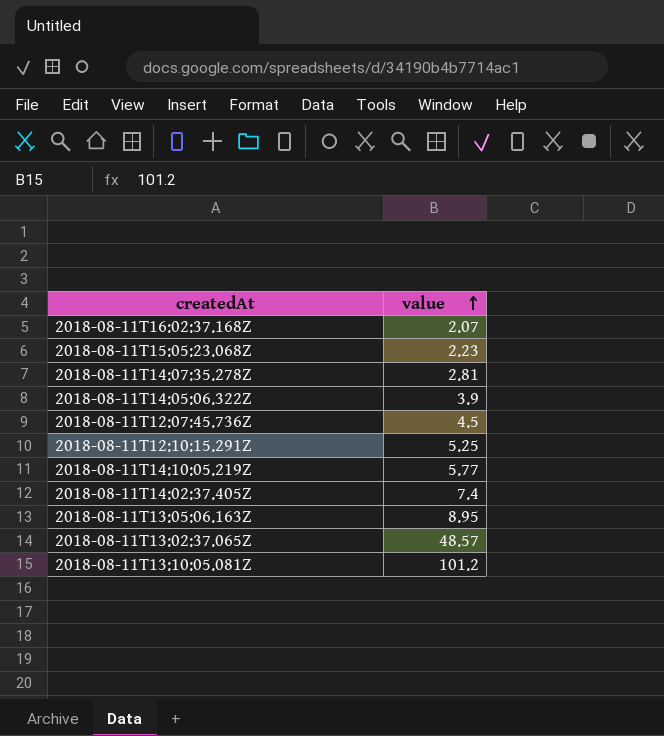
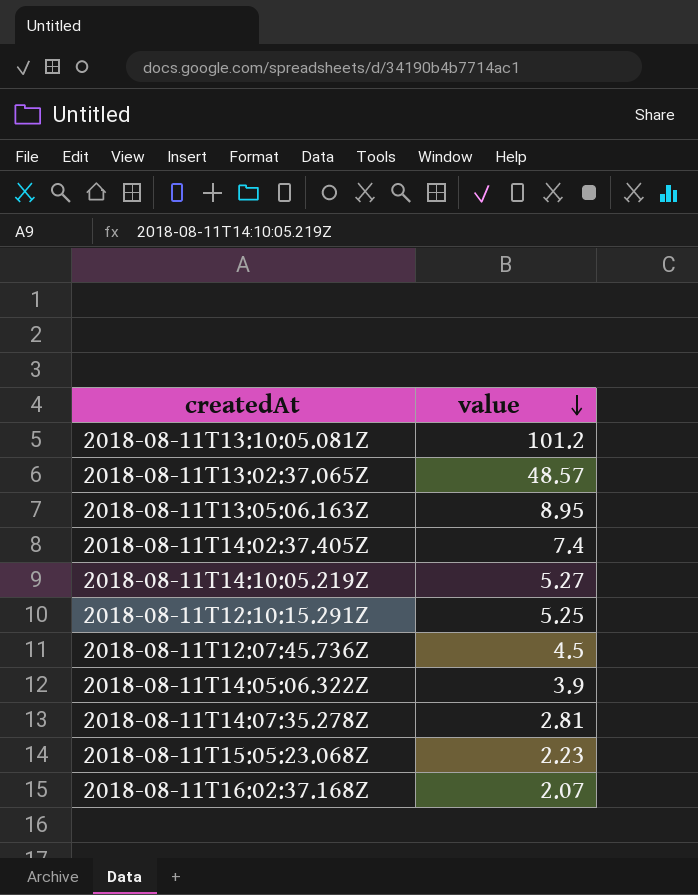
row order: value ascending -> value descending
2018-08-11T14:10:05.219Z | value: 5.77 -> 5.27

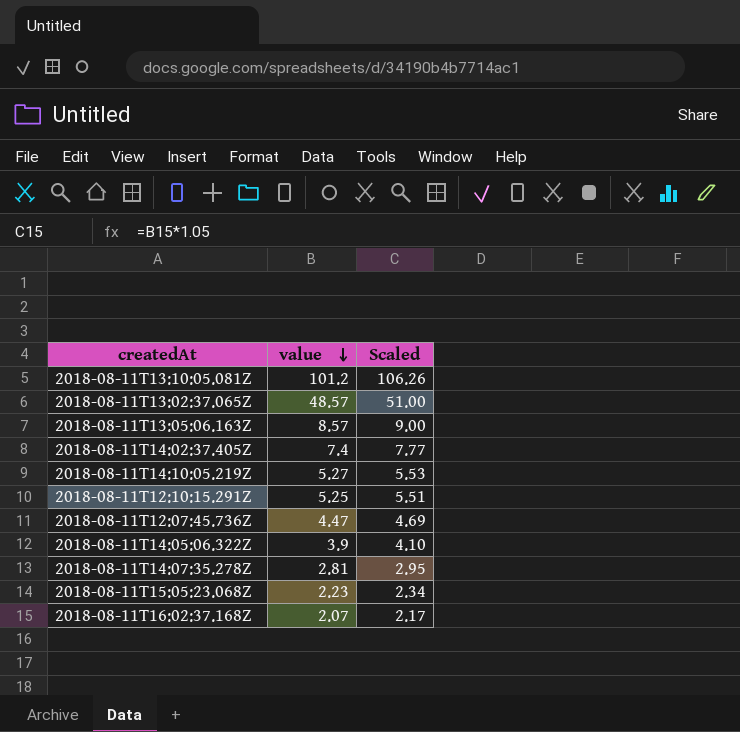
column Scaled | formula: none -> [value] * 1.05
2018-08-11T13:05:06.163Z | value: 8.95 -> 8.57
2018-08-11T12:07:45.736Z | value: 4.5 -> 4.47

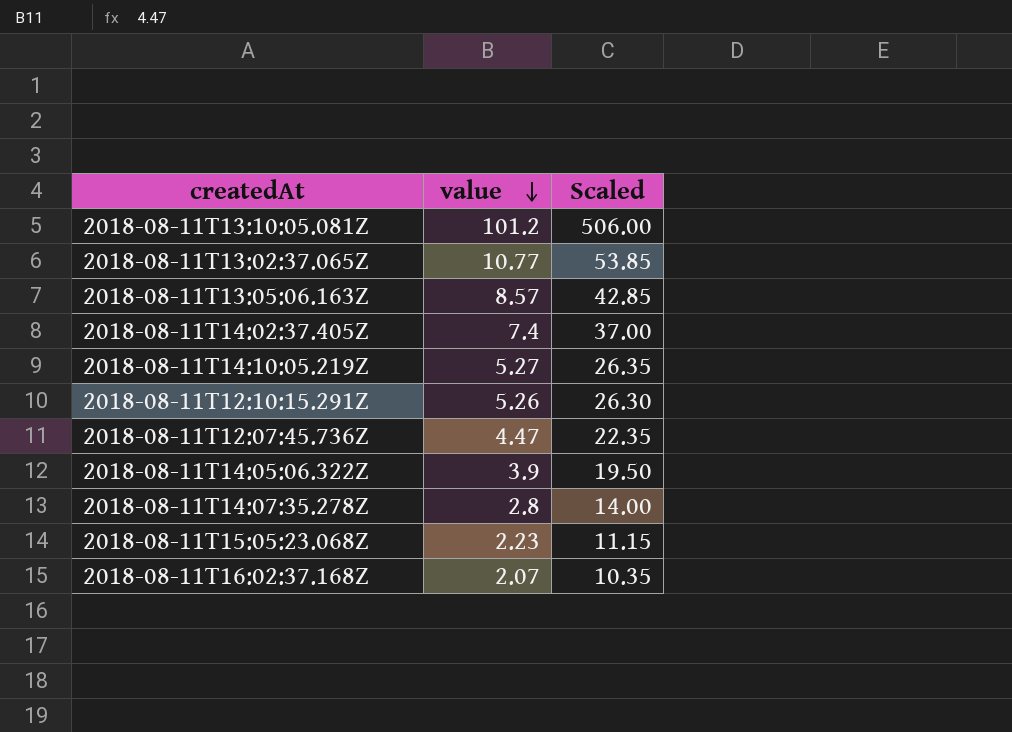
column Scaled | formula: [value] * 1.05 -> [value] * 5
2018-08-11T13:02:37.065Z | value: 48.57 -> 10.77
2018-08-11T12:10:15.291Z | value: 5.25 -> 5.26
2018-08-11T14:07:35.278Z | value: 2.81 -> 2.8

